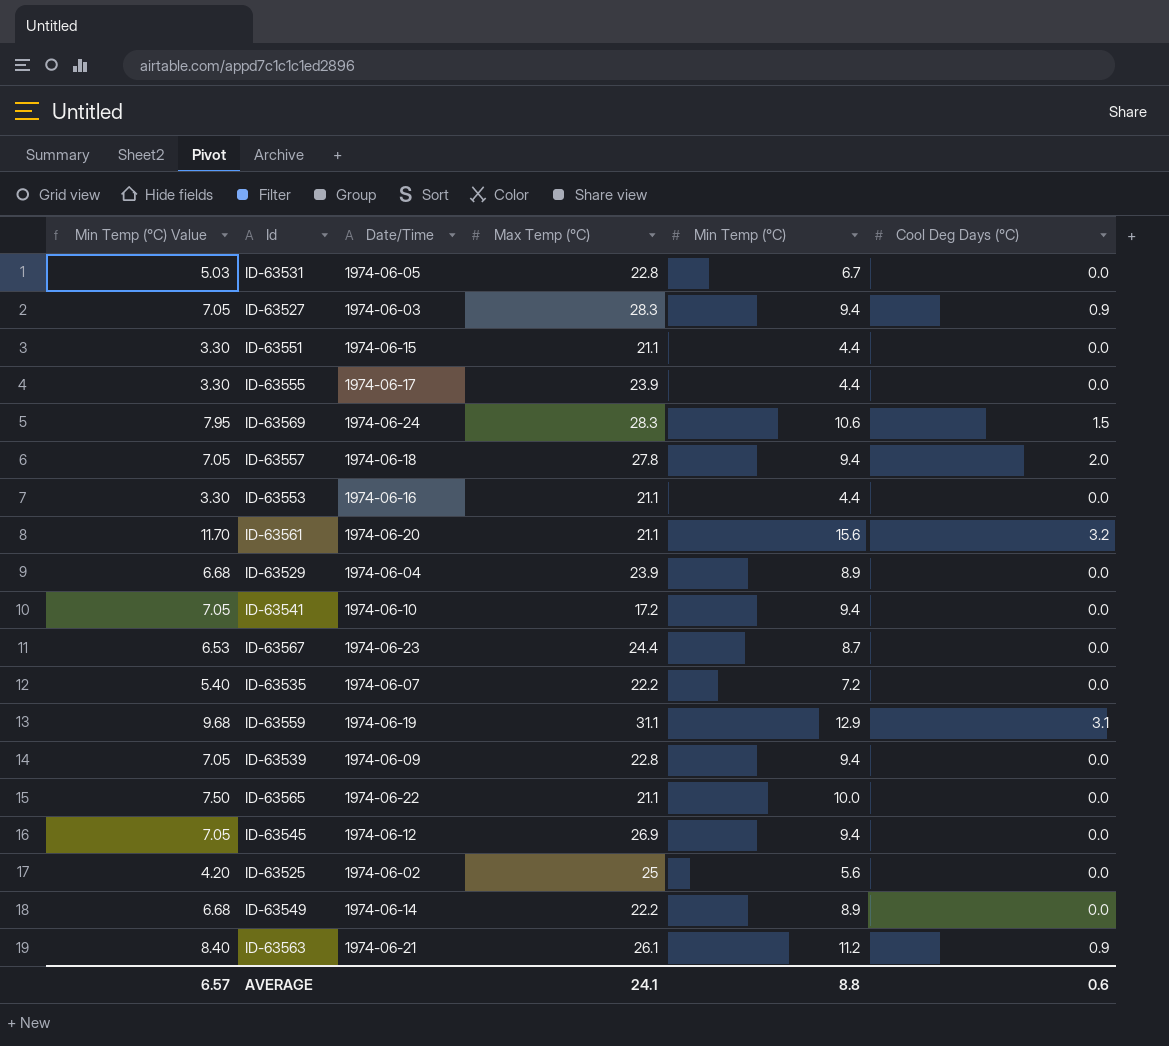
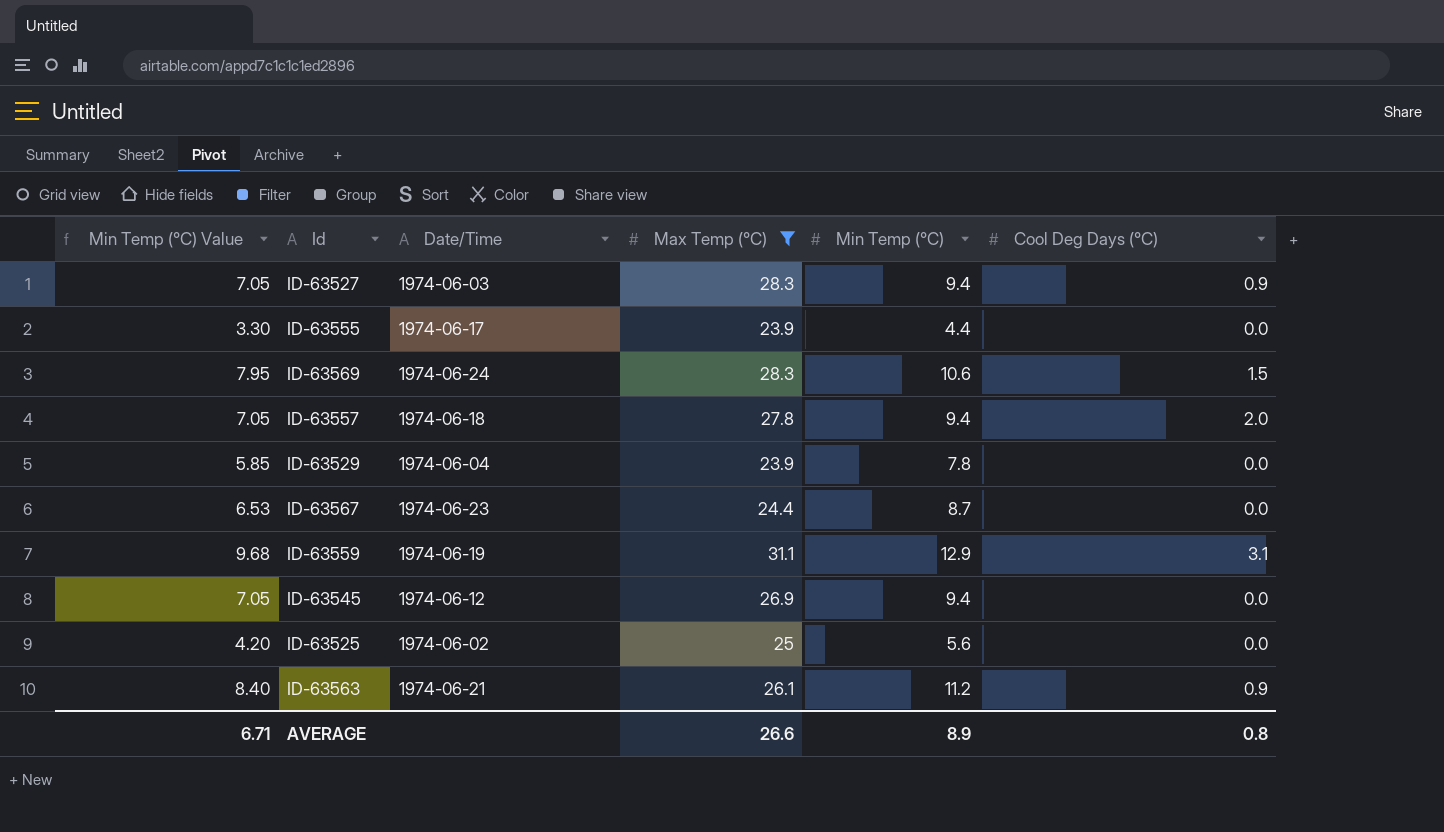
filter: none -> Max Temp (°C) >= 23.9
ID-63529 | Min Temp (°C) Value: 6.68 -> 5.85
ID-63529 | Min Temp (°C): 8.9 -> 7.8
AVERAGE | Min Temp (°C) Value: 6.57 -> 6.71
AVERAGE | Max Temp (°C): 24.1 -> 26.6
AVERAGE | Min Temp (°C): 8.8 -> 8.9
AVERAGE | Cool Deg Days (°C): 0.6 -> 0.8

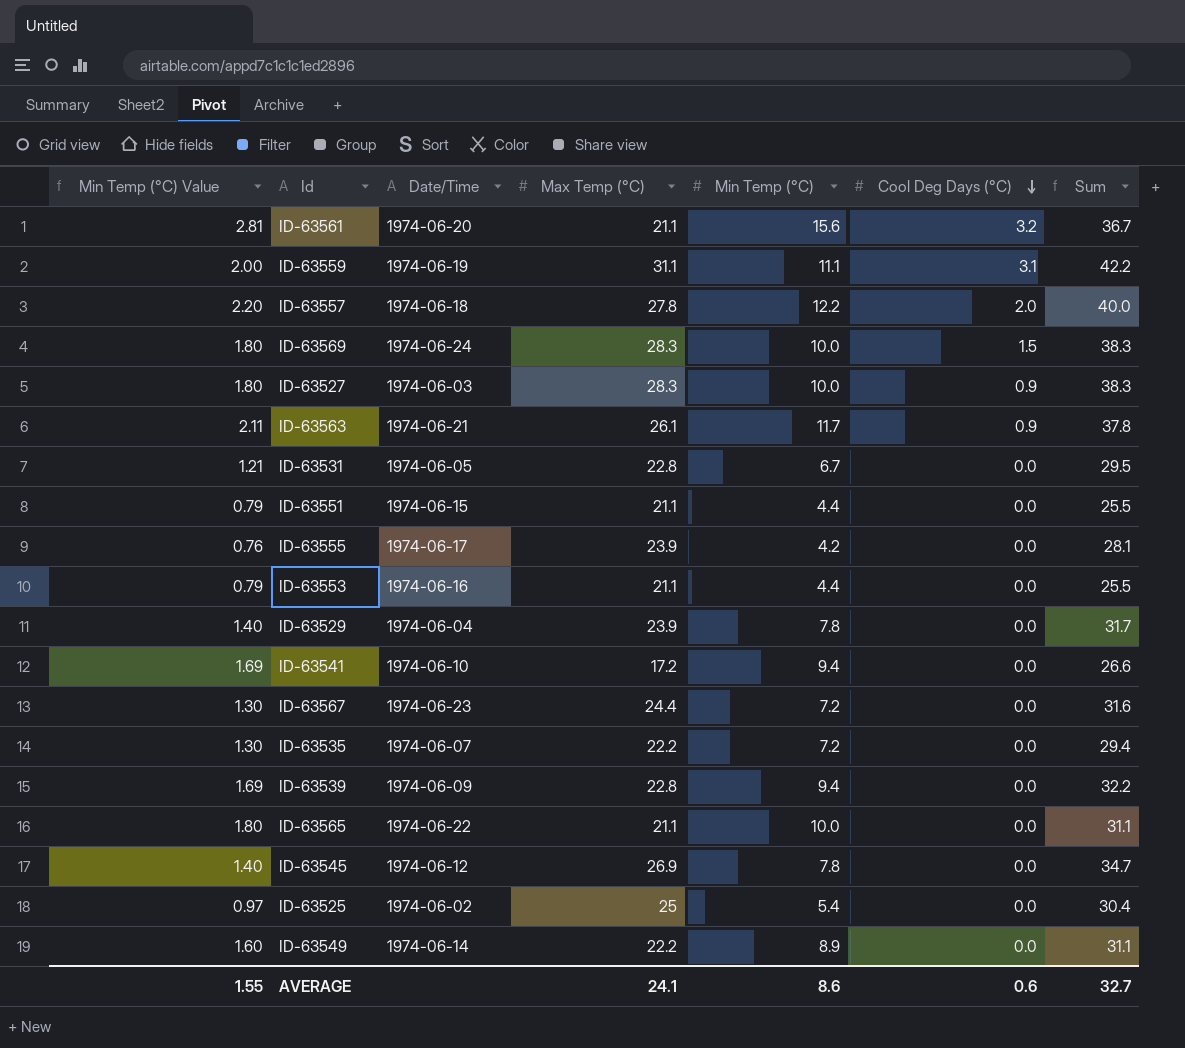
filter: Max Temp (°C) >= 23.9 -> none
row order: none -> Cool Deg Days (°C) descending
column Min Temp (°C) Value | formula: [Min Temp (°C)] * 0.75 -> [Min Temp (°C)] * 0.18
column Sum | formula: none -> [Max Temp (°C)] + [Min Temp (°C)]
ID-63559 | Min Temp (°C): 12.9 -> 11.1
ID-63557 | Min Temp (°C): 9.4 -> 12.2
ID-63569 | Min Temp (°C): 10.6 -> 10.0
ID-63527 | Min Temp (°C): 9.4 -> 10.0
ID-63563 | Min Temp (°C): 11.2 -> 11.7
ID-63555 | Min Temp (°C): 4.4 -> 4.2
ID-63567 | Min Temp (°C): 8.7 -> 7.2
ID-63545 | Min Temp (°C): 9.4 -> 7.8
ID-63525 | Min Temp (°C): 5.6 -> 5.4
AVERAGE | Min Temp (°C) Value: 6.71 -> 1.55
AVERAGE | Max Temp (°C): 26.6 -> 24.1
AVERAGE | Min Temp (°C): 8.9 -> 8.6
AVERAGE | Cool Deg Days (°C): 0.8 -> 0.6

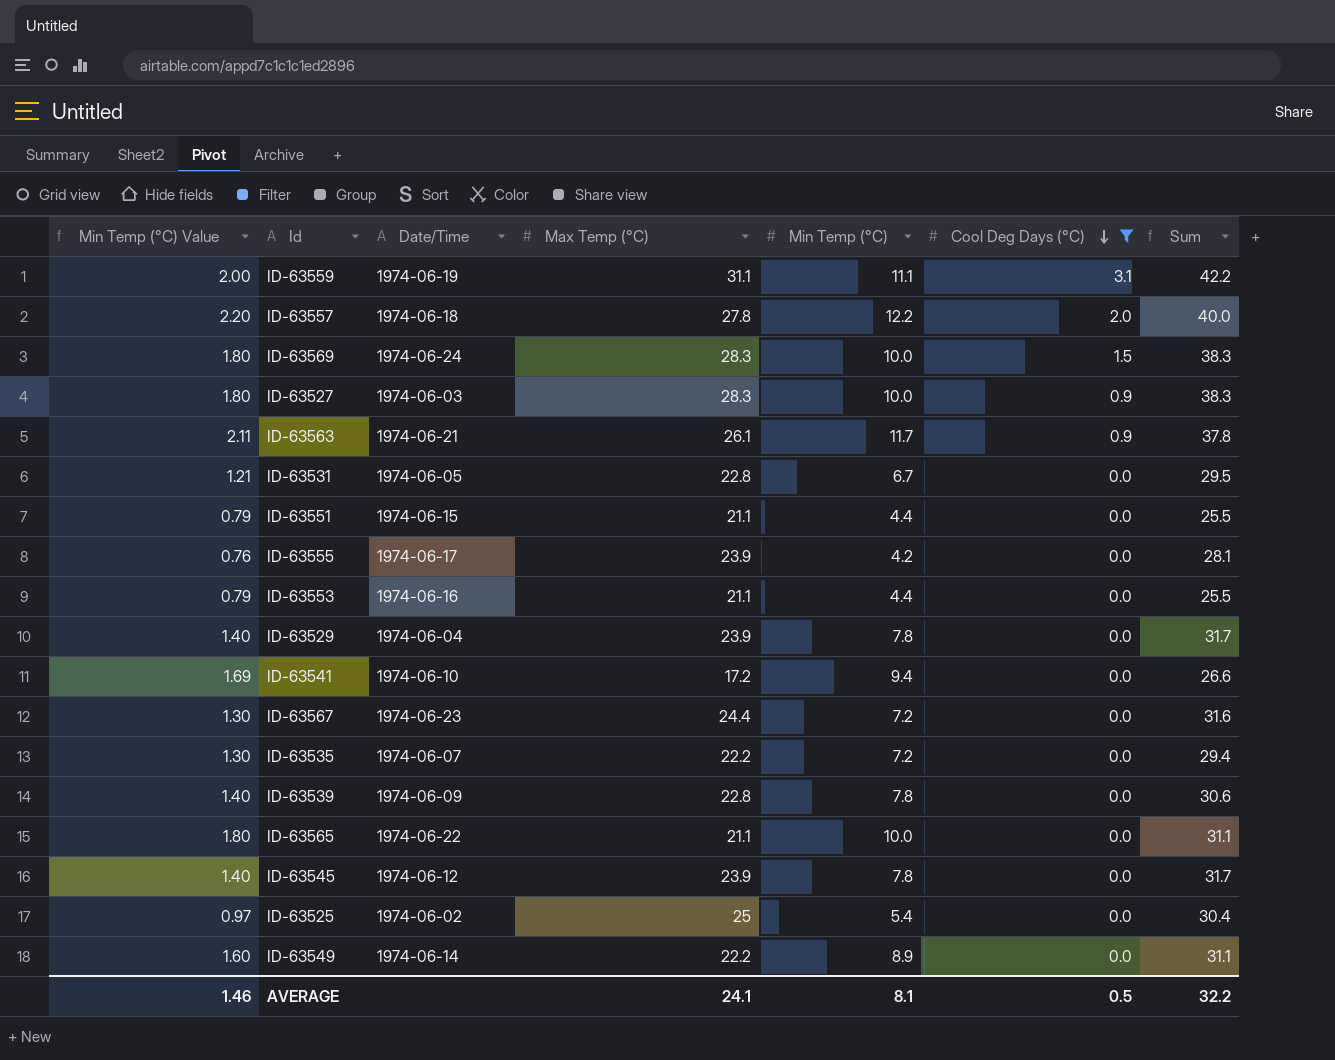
filter: none -> Cool Deg Days (°C) != 3.2
ID-63539 | Min Temp (°C) Value: 1.69 -> 1.40
ID-63539 | Min Temp (°C): 9.4 -> 7.8
ID-63539 | Sum: 32.2 -> 30.6
ID-63545 | Max Temp (°C): 26.9 -> 23.9
ID-63545 | Sum: 34.7 -> 31.7
AVERAGE | Min Temp (°C) Value: 1.55 -> 1.46
AVERAGE | Min Temp (°C): 8.6 -> 8.1
AVERAGE | Cool Deg Days (°C): 0.6 -> 0.5
AVERAGE | Sum: 32.7 -> 32.2

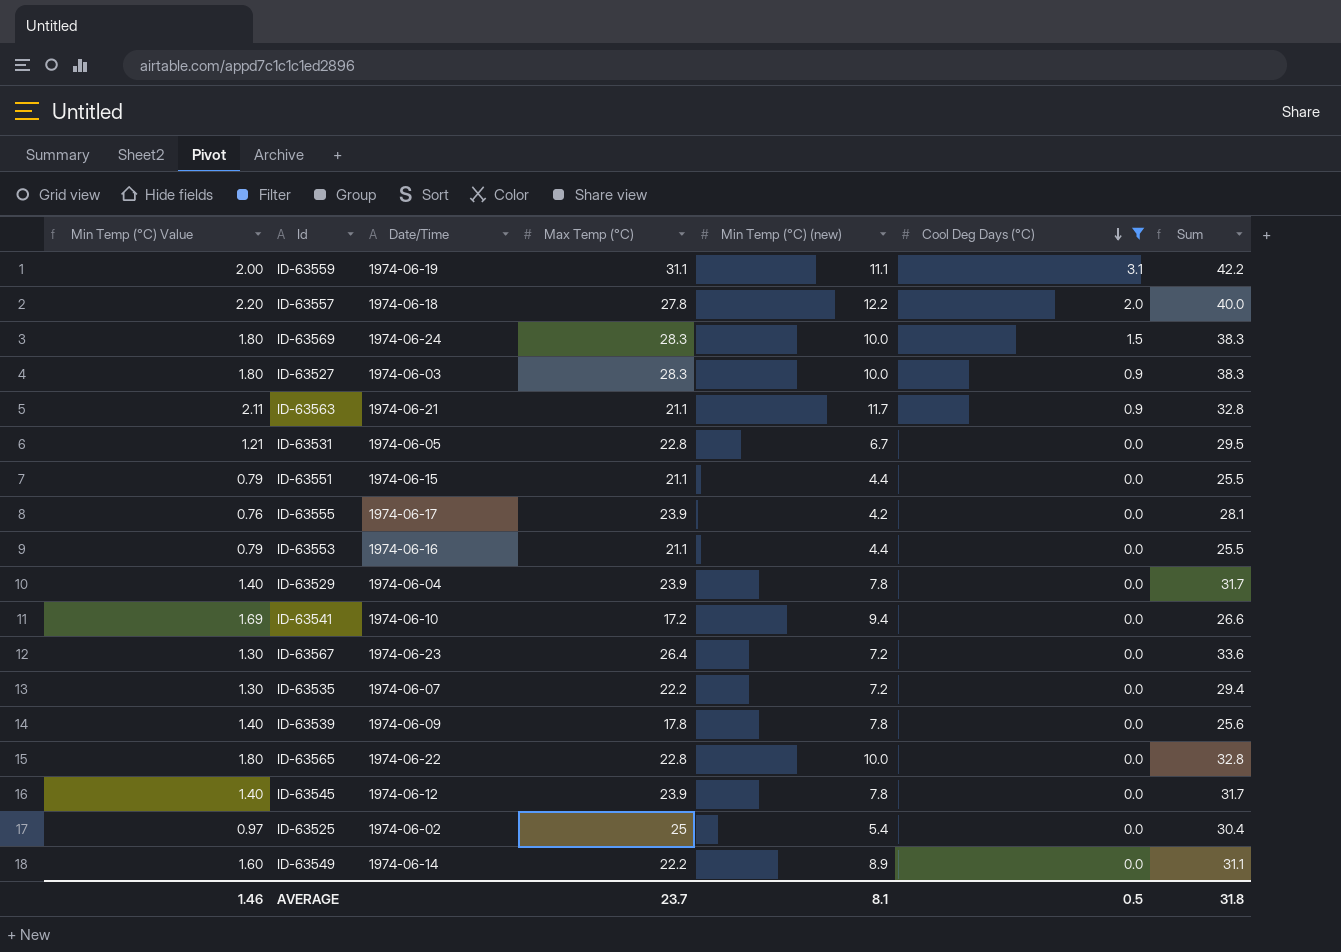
column name: Min Temp (°C) -> Min Temp (°C) (new)
ID-63563 | Max Temp (°C): 26.1 -> 21.1
ID-63563 | Sum: 37.8 -> 32.8
ID-63567 | Max Temp (°C): 24.4 -> 26.4
ID-63567 | Sum: 31.6 -> 33.6
ID-63539 | Max Temp (°C): 22.8 -> 17.8
ID-63539 | Sum: 30.6 -> 25.6
ID-63565 | Max Temp (°C): 21.1 -> 22.8
ID-63565 | Sum: 31.1 -> 32.8
AVERAGE | Max Temp (°C): 24.1 -> 23.7
AVERAGE | Sum: 32.2 -> 31.8

